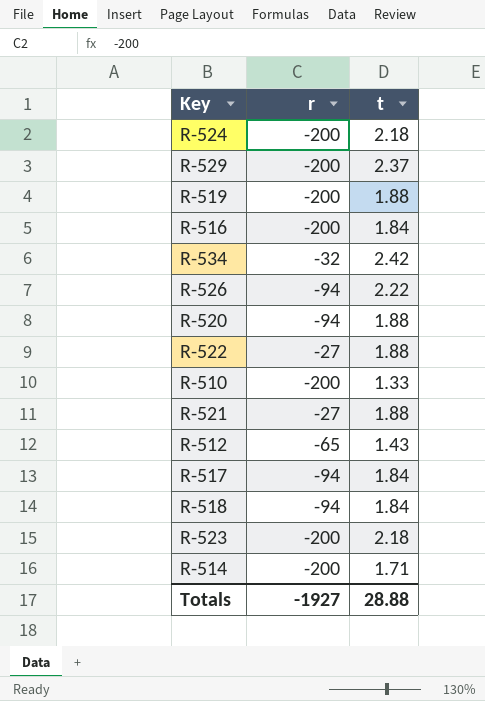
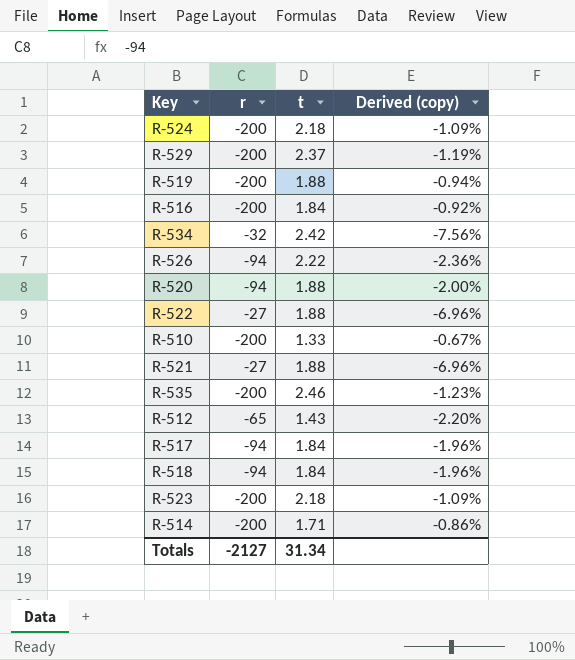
column Derived (copy) | formula: none -> [t] / [r]
row R-535: none -> -200 | 2.46 | -1.23%
Totals | r: -1927 -> -2127
Totals | t: 28.88 -> 31.34

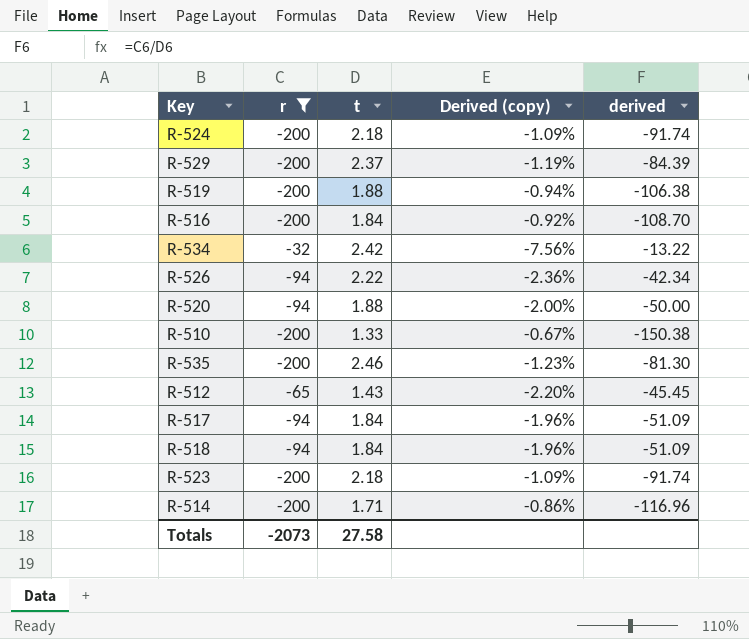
filter: none -> r != -27
column derived | formula: none -> [r] / [t]
Totals | r: -2127 -> -2073
Totals | t: 31.34 -> 27.58

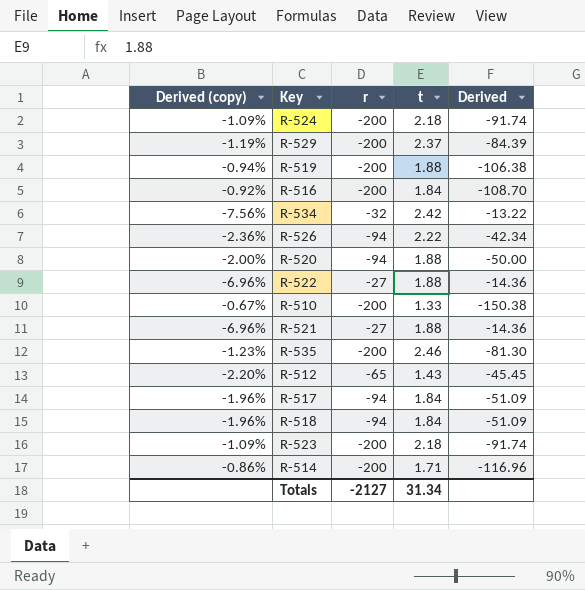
filter: r != -27 -> none
column Derived (copy) | position: 4 -> 1
column name: derived -> Derived
Totals | r: -2073 -> -2127
Totals | t: 27.58 -> 31.34

